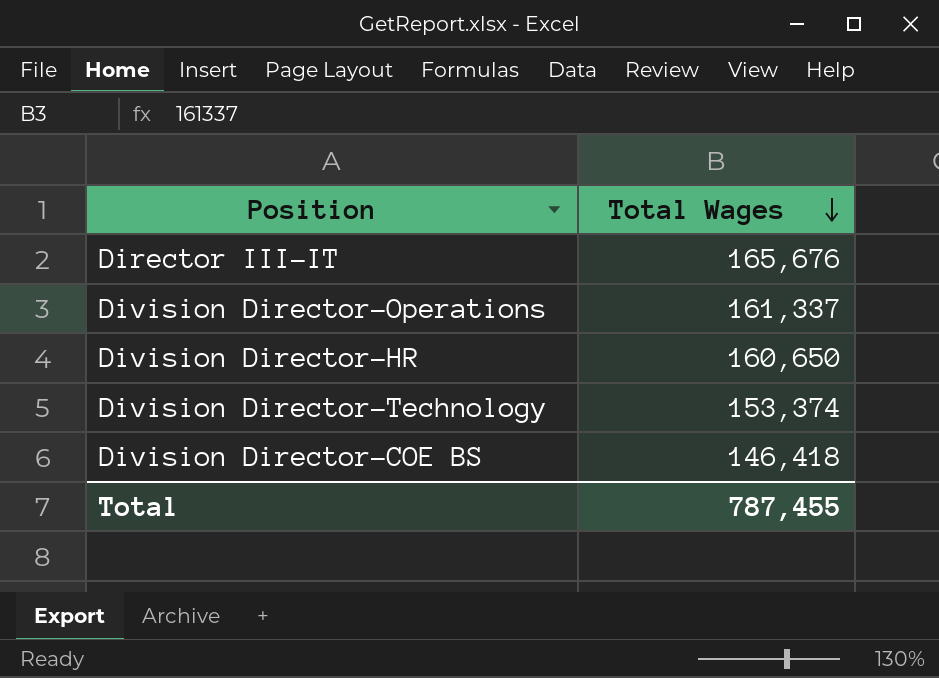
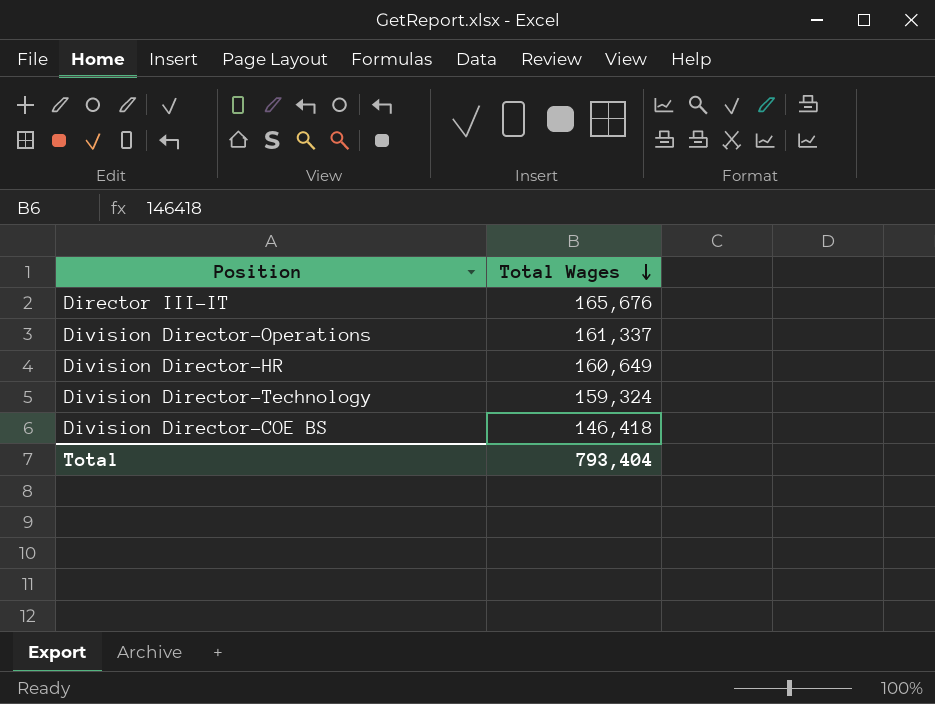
Division Director-HR | Total Wages: 160,650 -> 160,649
Division Director-Technology | Total Wages: 153,374 -> 159,324
Total | Total Wages: 787,455 -> 793,404

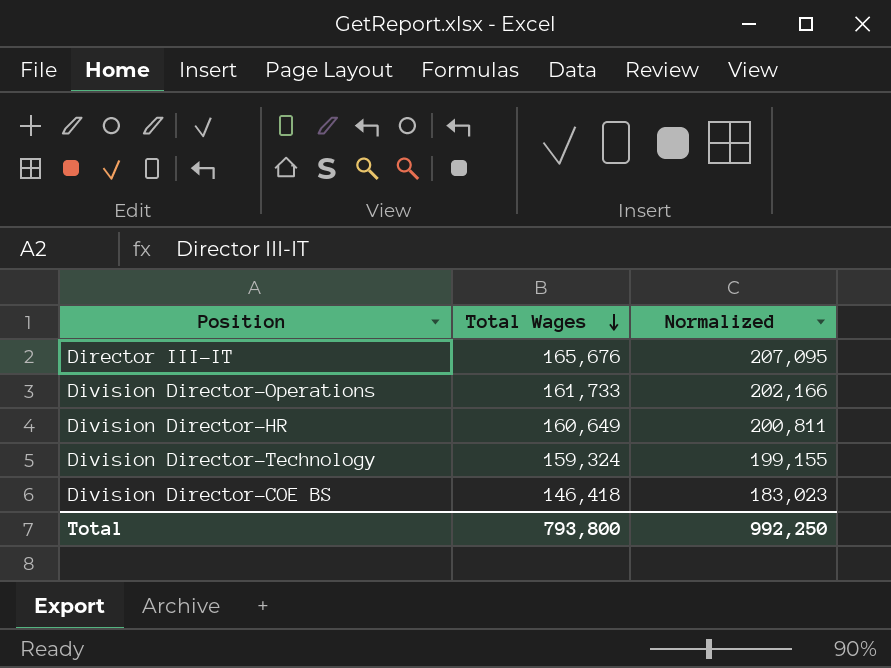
column Normalized | formula: none -> [Total Wages] * 1.25
Division Director-Operations | Total Wages: 161,337 -> 161,733
Total | Total Wages: 793,404 -> 793,800

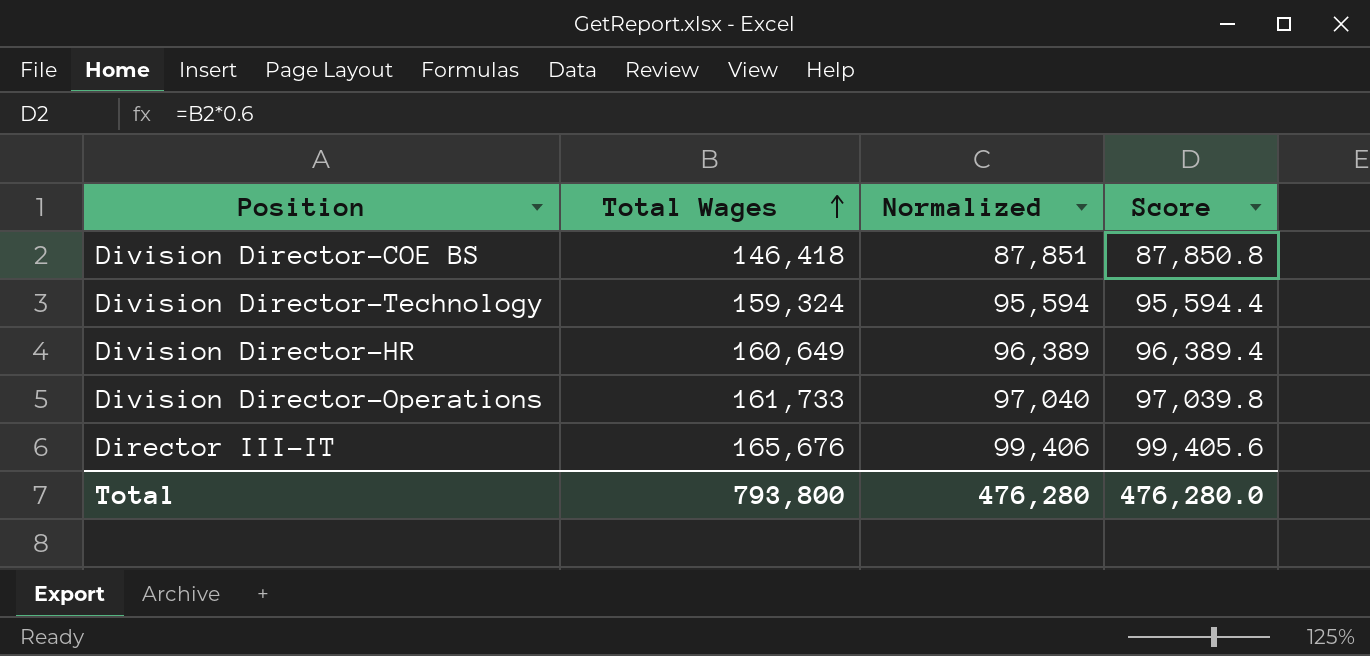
row order: Total Wages descending -> Total Wages ascending
column Normalized | formula: [Total Wages] * 1.25 -> [Total Wages] * 0.6
column Score | formula: none -> [Total Wages] * 0.6
Total | Normalized: 992,250 -> 476,280

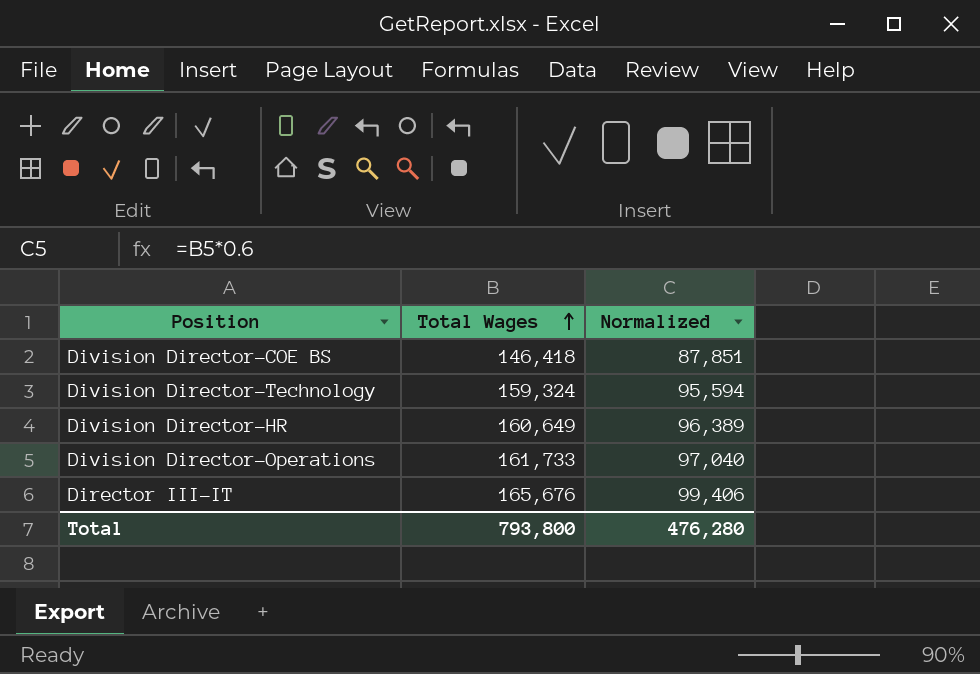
column Score | formula: [Total Wages] * 0.6 -> none

